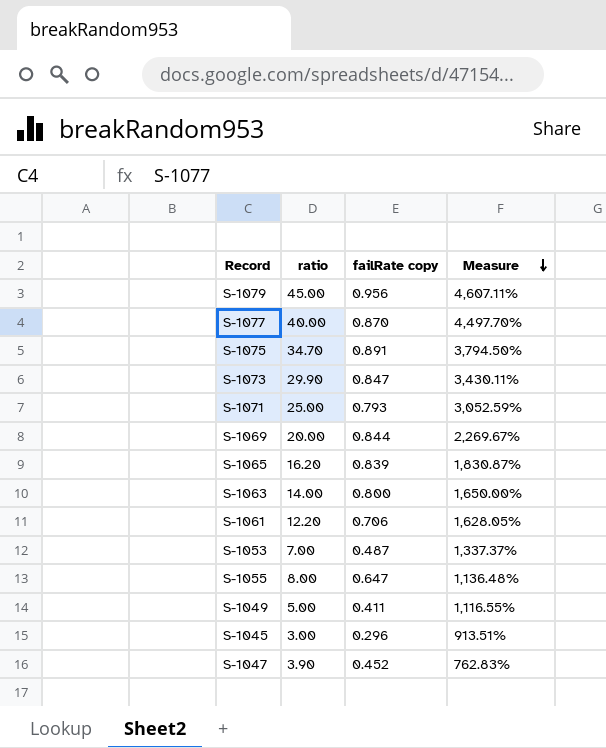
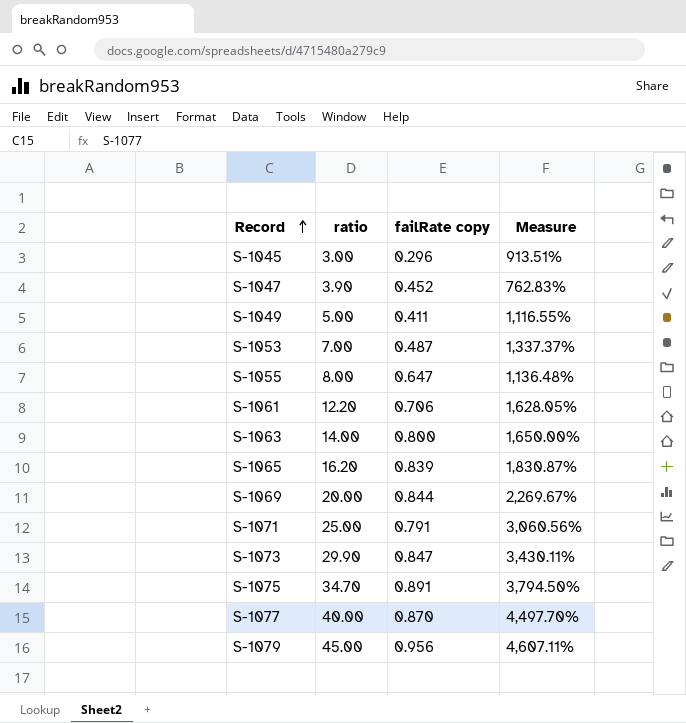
row order: Measure descending -> Record ascending
S-1071 | failRate copy: 0.793 -> 0.791
S-1071 | Measure: 3,052.59% -> 3,060.56%

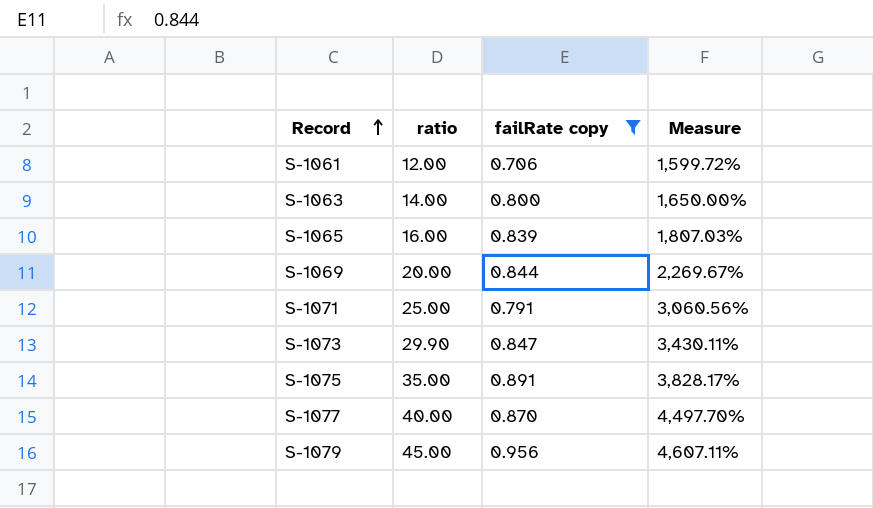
filter: none -> failRate copy >= 0.706
S-1061 | ratio: 12.20 -> 12.00
S-1061 | Measure: 1,628.05% -> 1,599.72%
S-1065 | ratio: 16.20 -> 16.00
S-1065 | Measure: 1,830.87% -> 1,807.03%
S-1075 | ratio: 34.70 -> 35.00
S-1075 | Measure: 3,794.50% -> 3,828.17%

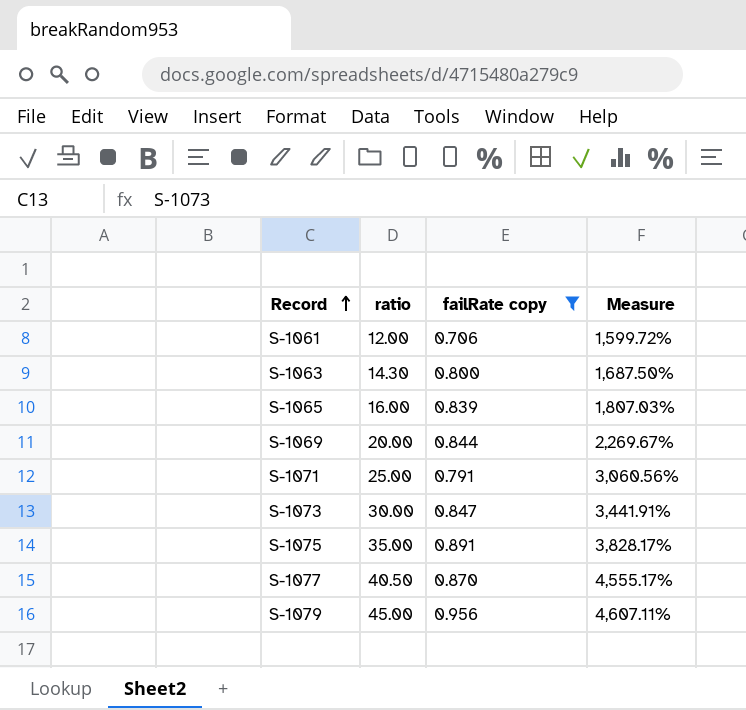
S-1063 | ratio: 14.00 -> 14.30
S-1063 | Measure: 1,650.00% -> 1,687.50%
S-1073 | ratio: 29.90 -> 30.00
S-1073 | Measure: 3,430.11% -> 3,441.91%
S-1077 | ratio: 40.00 -> 40.50
S-1077 | Measure: 4,497.70% -> 4,555.17%

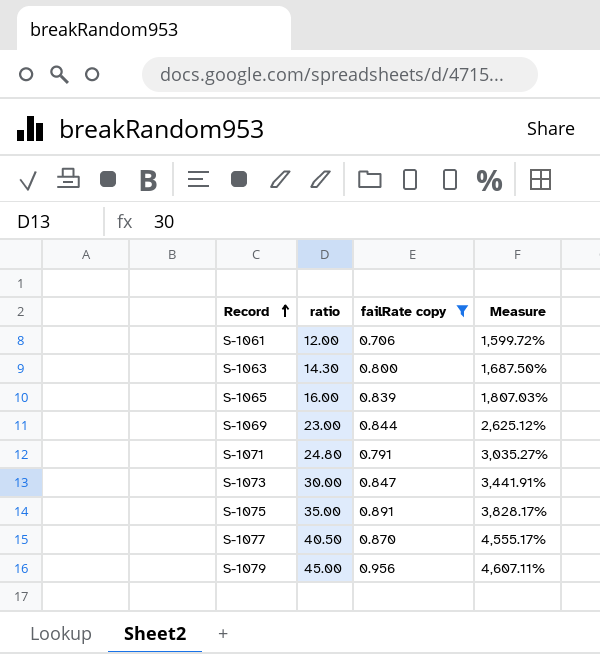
S-1069 | ratio: 20.00 -> 23.00
S-1069 | Measure: 2,269.67% -> 2,625.12%
S-1071 | ratio: 25.00 -> 24.80
S-1071 | Measure: 3,060.56% -> 3,035.27%

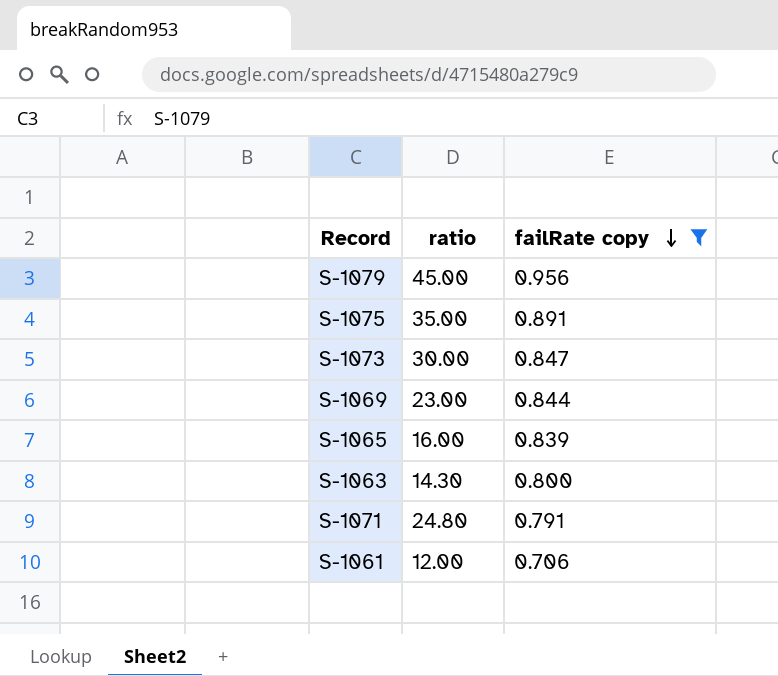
row order: Record ascending -> failRate copy descending
column Measure | formula: ([ratio] - [failRate copy]) / [failRate copy] -> none
row S-1077: 40.50 | 0.870 | 4,555.17% -> none

